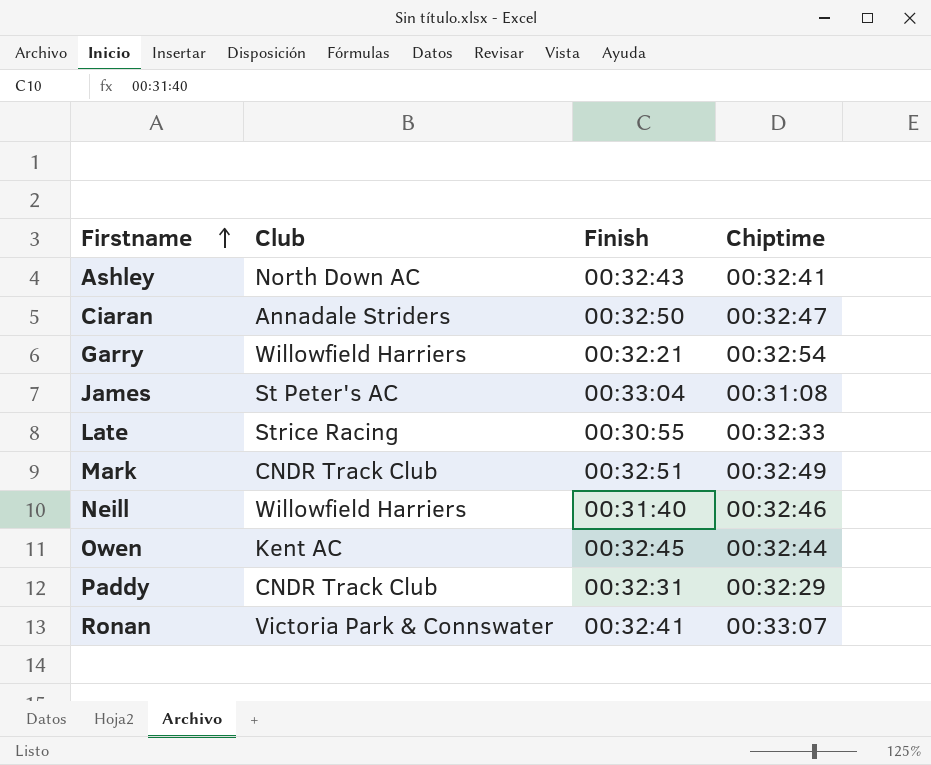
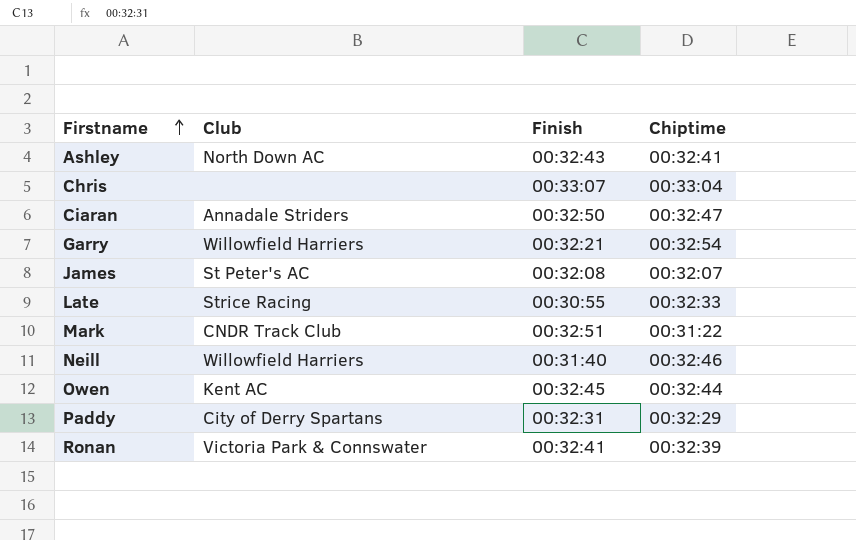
row Chris: none -> none | 00:33:07 | 00:33:04
James | Finish: 00:33:04 -> 00:32:08
James | Chiptime: 00:31:08 -> 00:32:07
Mark | Chiptime: 00:32:49 -> 00:31:22
Paddy | Club: CNDR Track Club -> City of Derry Spartans
Ronan | Chiptime: 00:33:07 -> 00:32:39

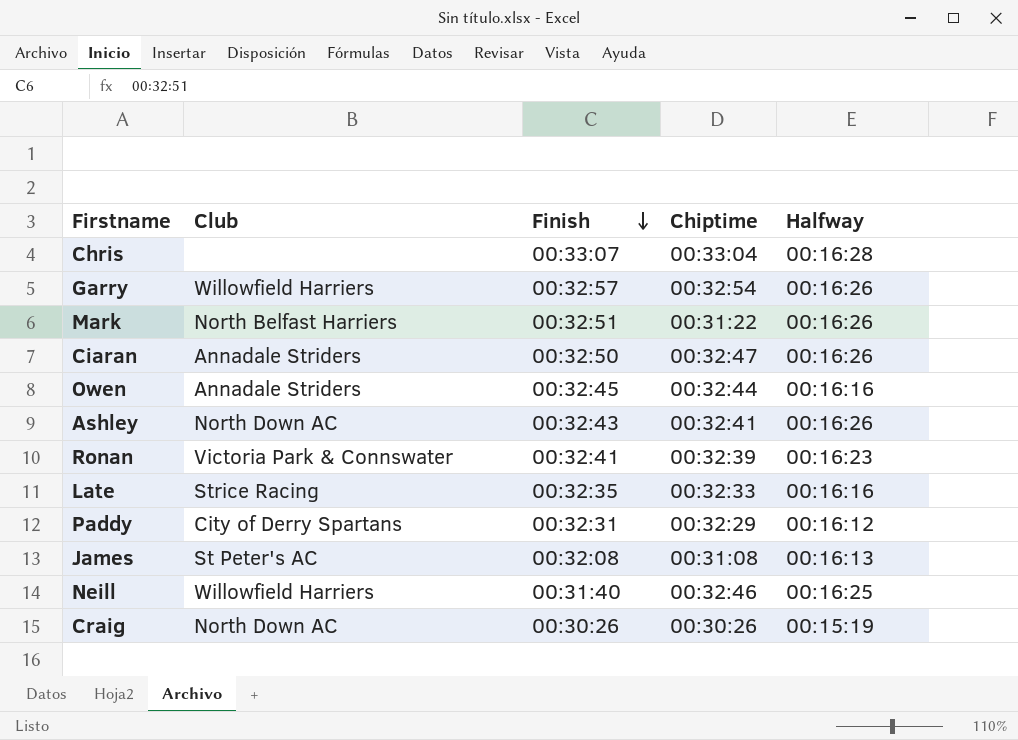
row order: Firstname ascending -> Finish descending
column Halfway | position: none -> 5
Garry | Finish: 00:32:21 -> 00:32:57
Mark | Club: CNDR Track Club -> North Belfast Harriers
Owen | Club: Kent AC -> Annadale Striders
Late | Finish: 00:30:55 -> 00:32:35
James | Chiptime: 00:32:07 -> 00:31:08
row Craig: none -> North Down AC | 00:30:26 | 00:30:26 | 00:15:19

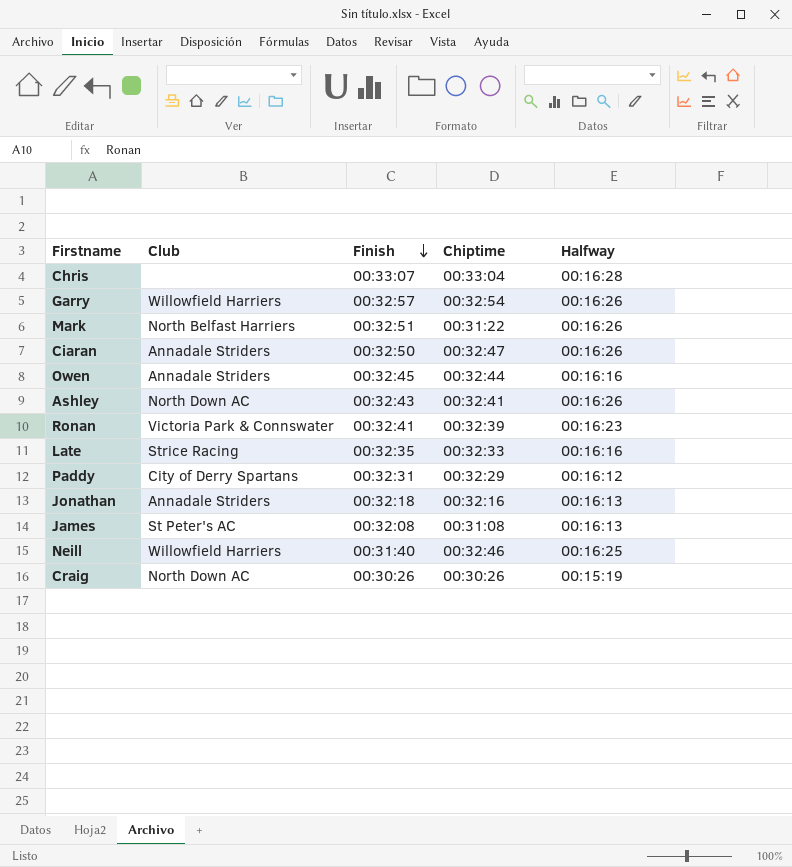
row Jonathan: none -> Annadale Striders | 00:32:18 | 00:32:16 | 00:16:13

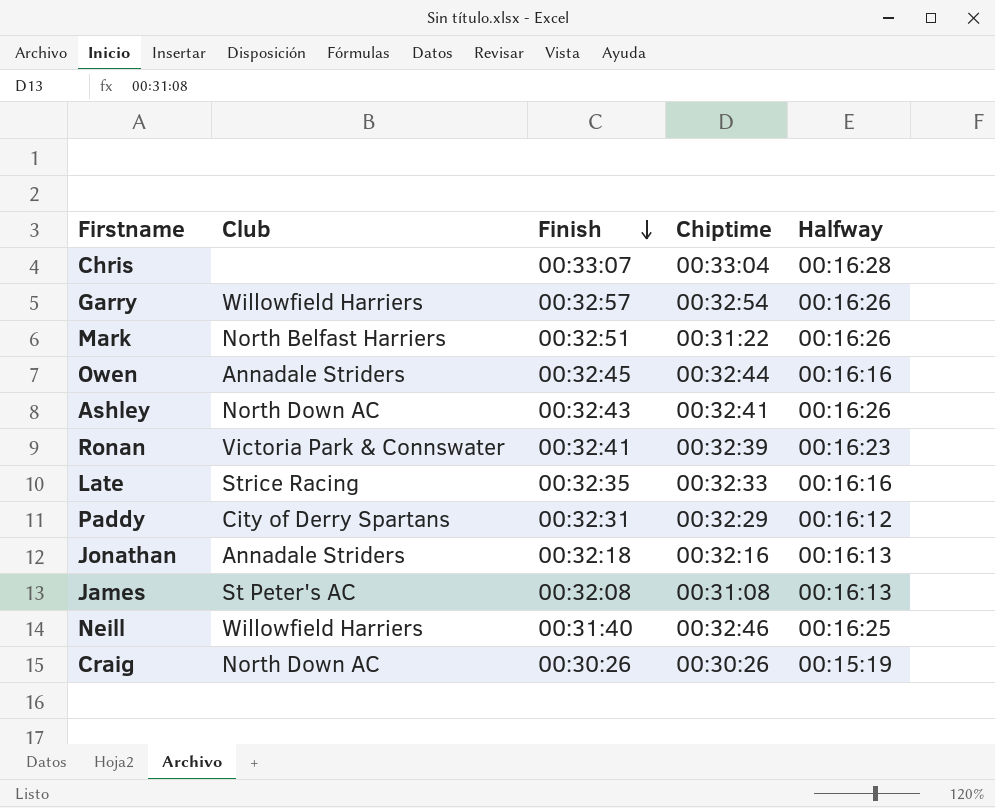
row Ciaran: Annadale Striders | 00:32:50 | 00:32:47 | 00:16:26 -> none

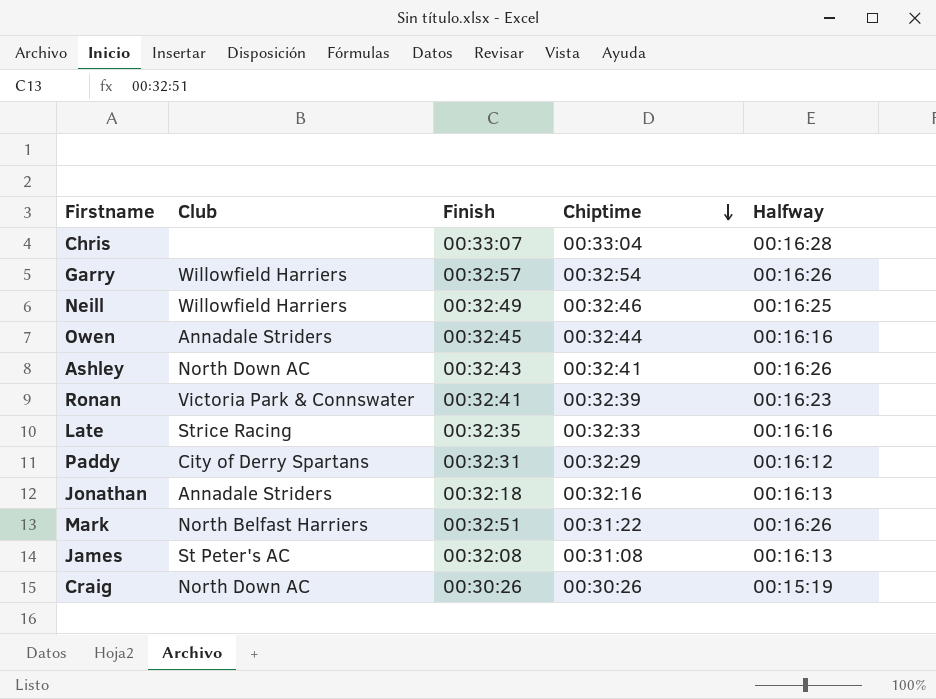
row order: Finish descending -> Chiptime descending
Neill | Finish: 00:31:40 -> 00:32:49

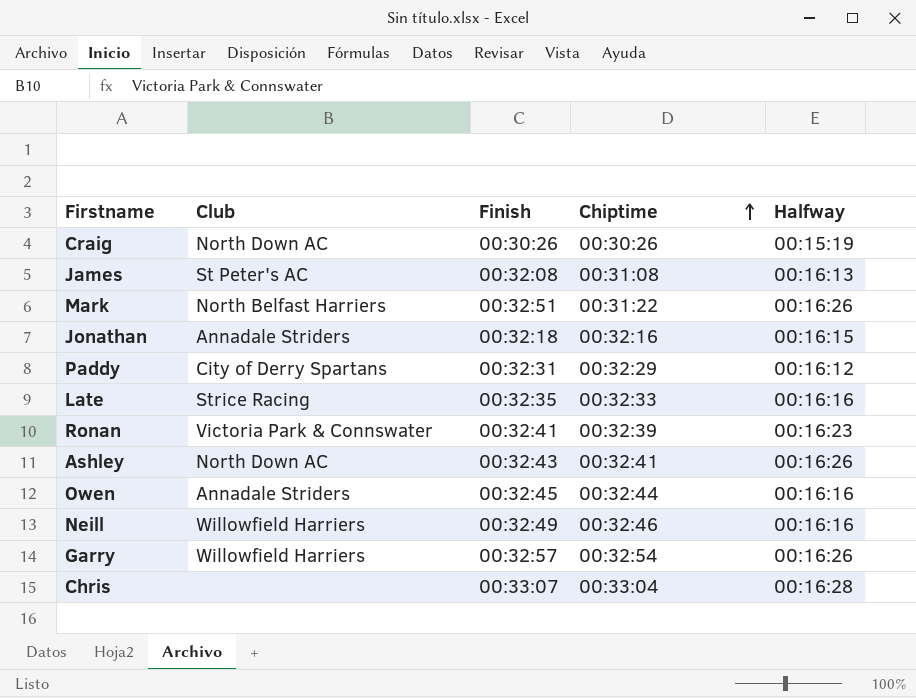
row order: Chiptime descending -> Chiptime ascending
Jonathan | Halfway: 00:16:13 -> 00:16:15
Neill | Halfway: 00:16:25 -> 00:16:16

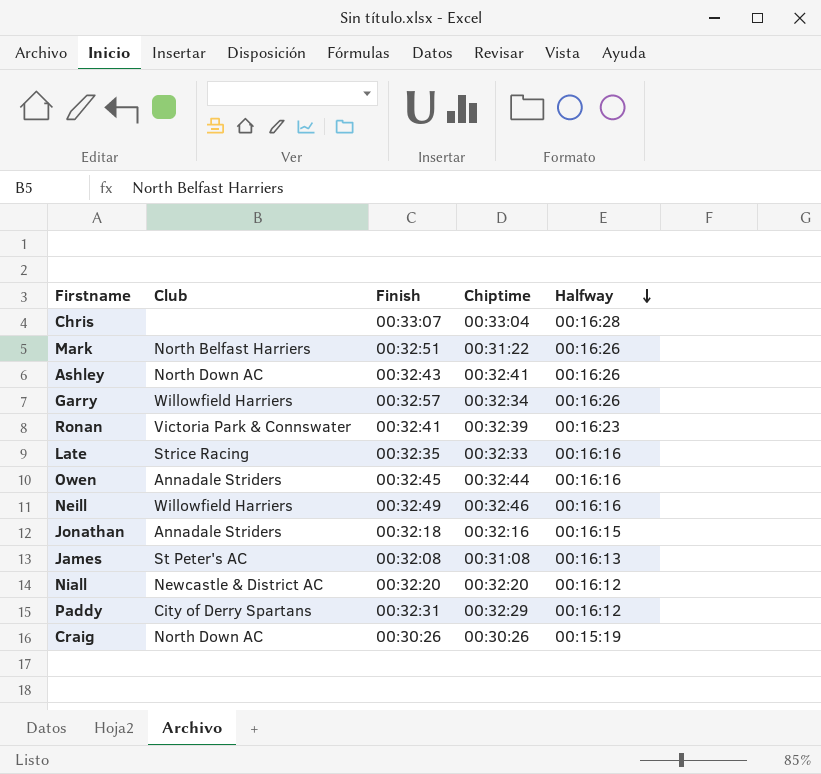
row order: Chiptime ascending -> Halfway descending
Garry | Chiptime: 00:32:54 -> 00:32:34
row Niall: none -> Newcastle & District AC | 00:32:20 | 00:32:20 | 00:16:12

